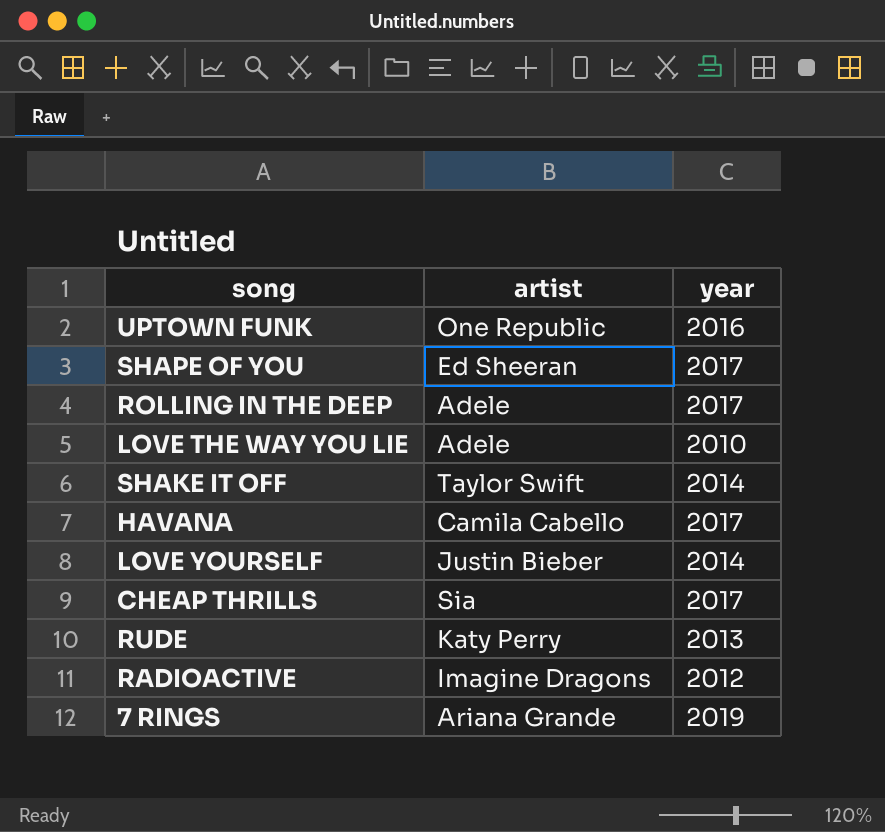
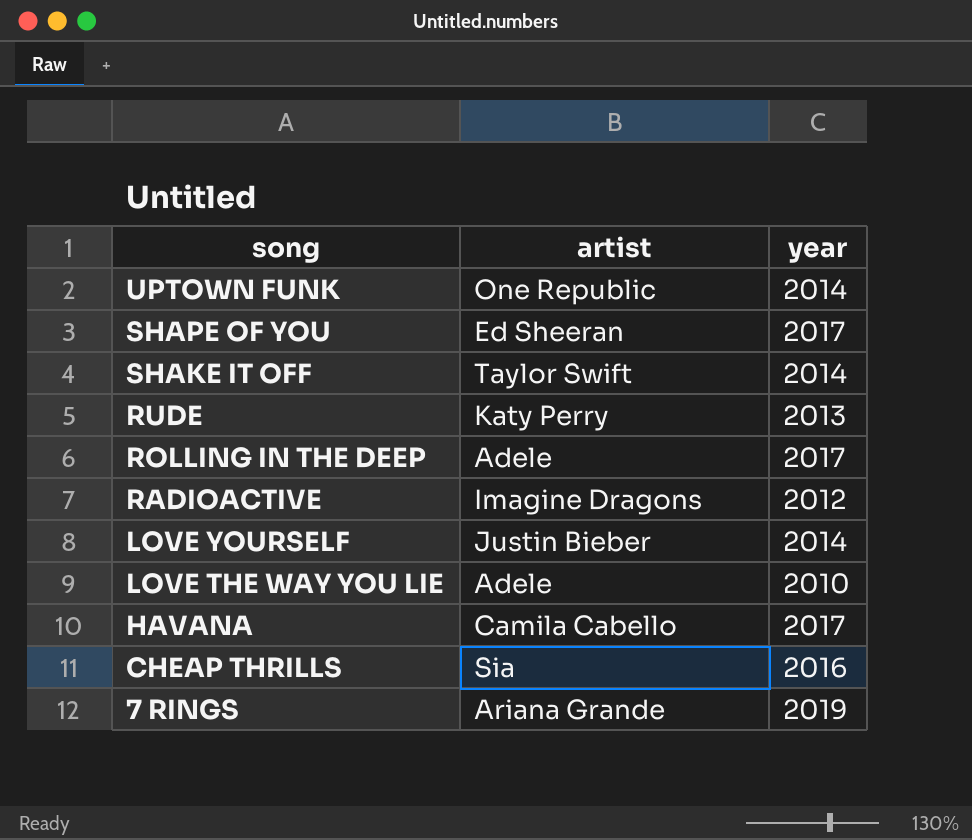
row order: none -> song descending
UPTOWN FUNK | year: 2016 -> 2014
CHEAP THRILLS | year: 2017 -> 2016

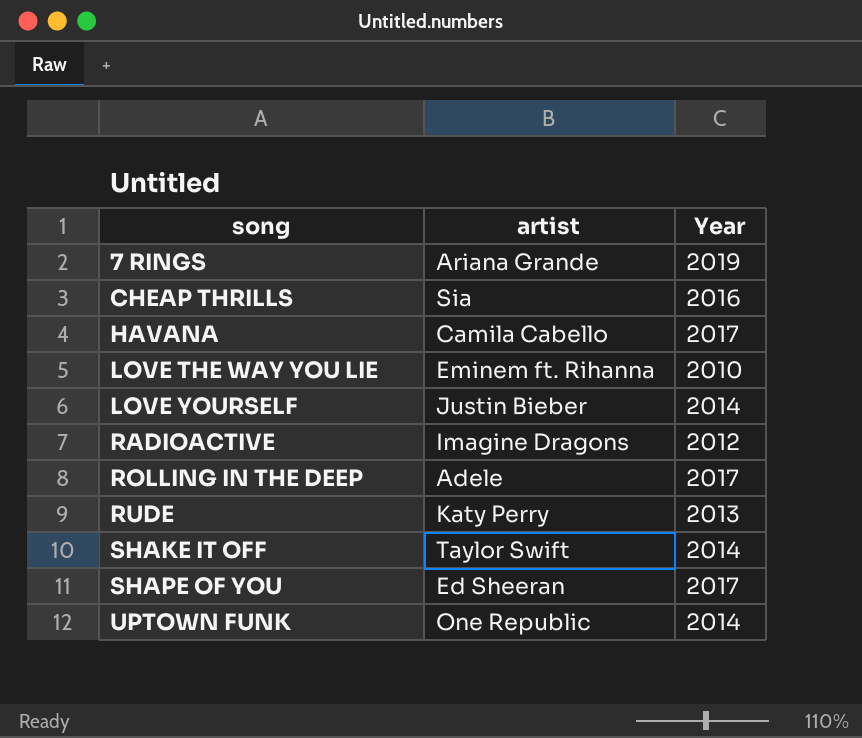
row order: song descending -> song ascending
column name: year -> Year
LOVE THE WAY YOU LIE | artist: Adele -> Eminem ft. Rihanna

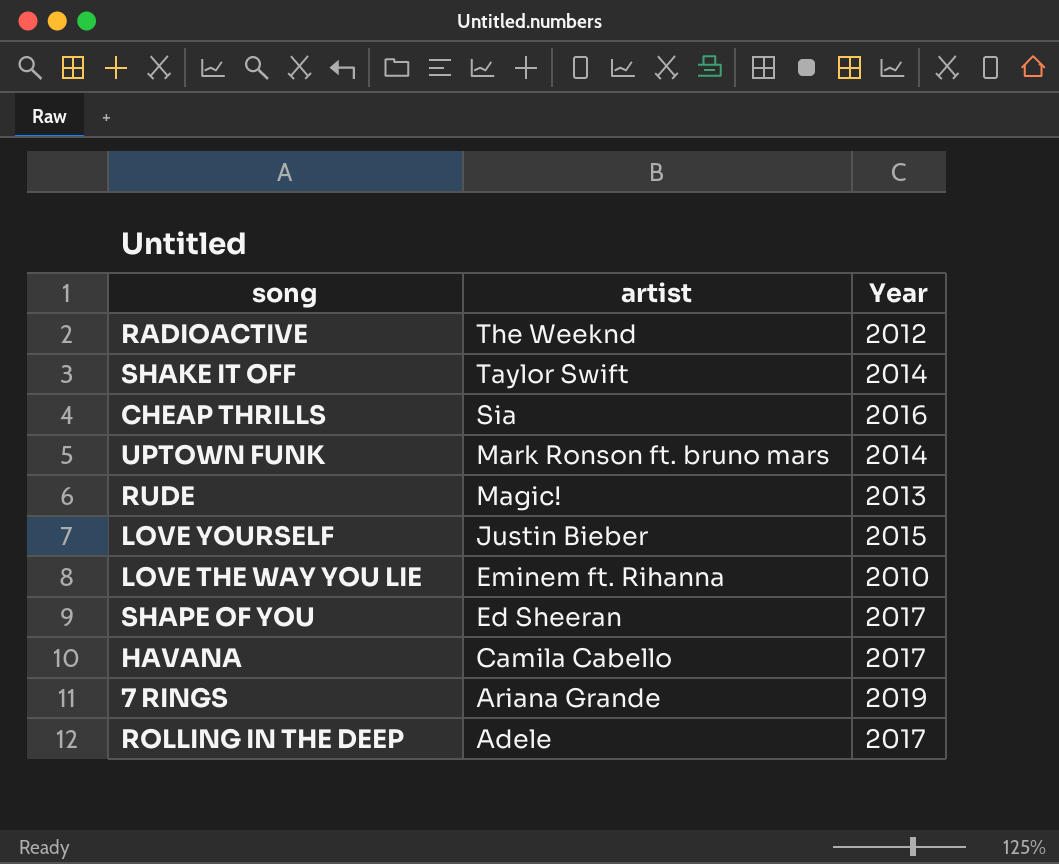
row order: song ascending -> artist descending
RADIOACTIVE | artist: Imagine Dragons -> The Weeknd
UPTOWN FUNK | artist: One Republic -> Mark Ronson ft. bruno mars
RUDE | artist: Katy Perry -> Magic!
LOVE YOURSELF | Year: 2014 -> 2015

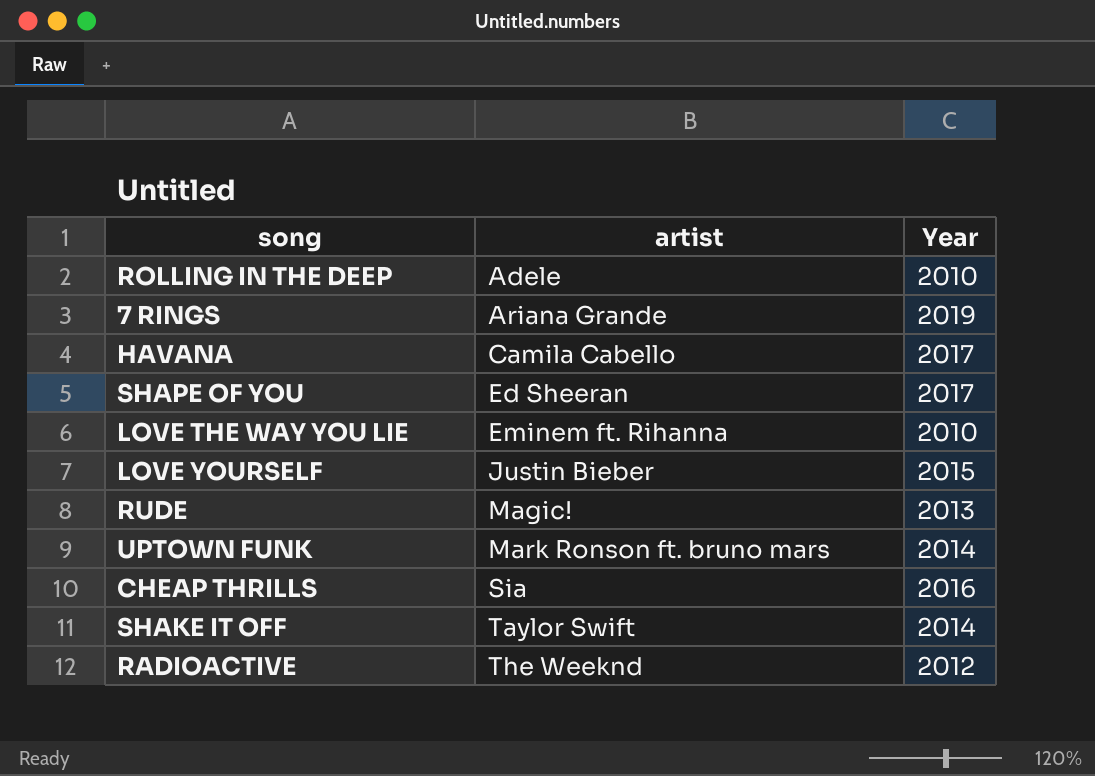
row order: artist descending -> artist ascending
ROLLING IN THE DEEP | Year: 2017 -> 2010

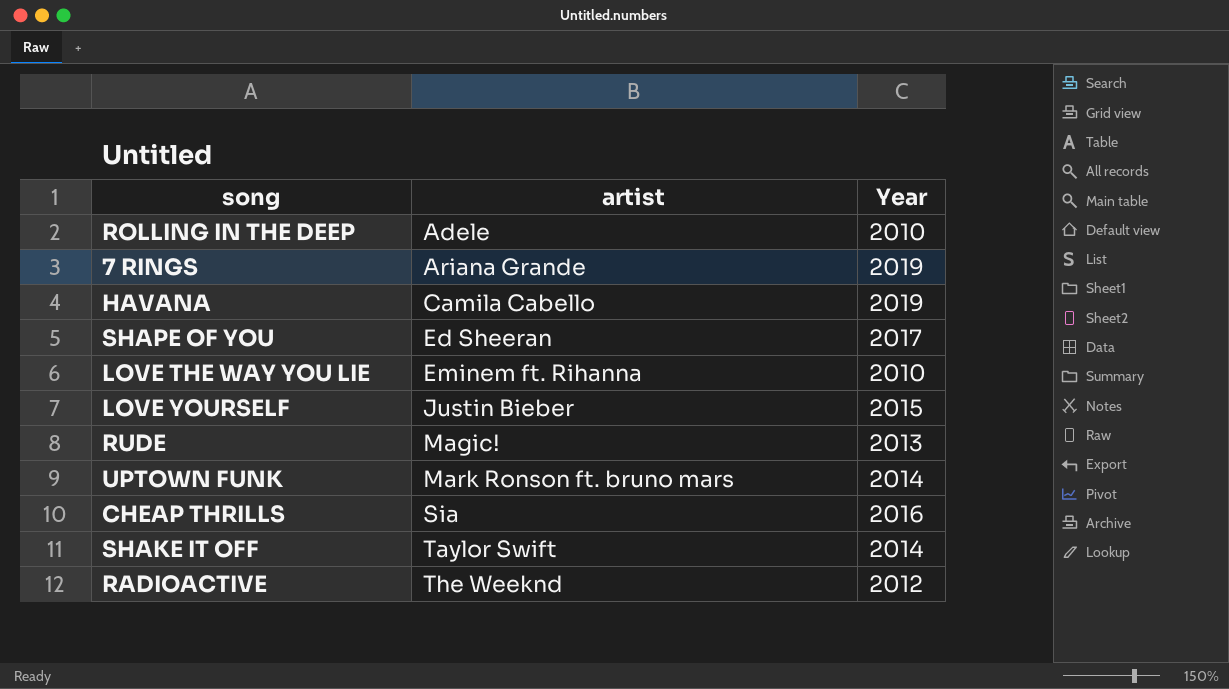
HAVANA | Year: 2017 -> 2019

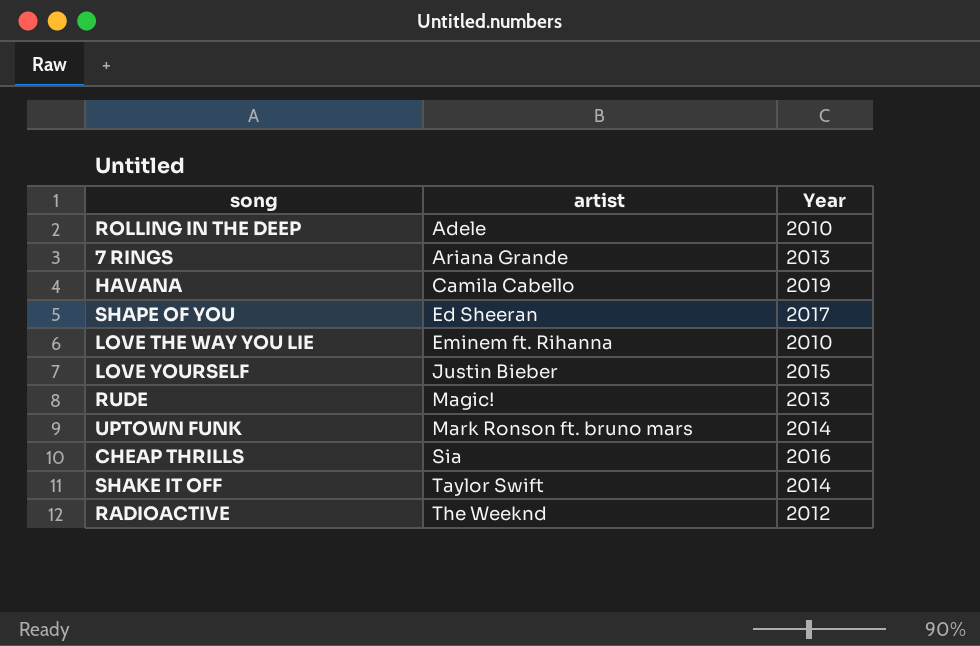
7 RINGS | Year: 2019 -> 2013

